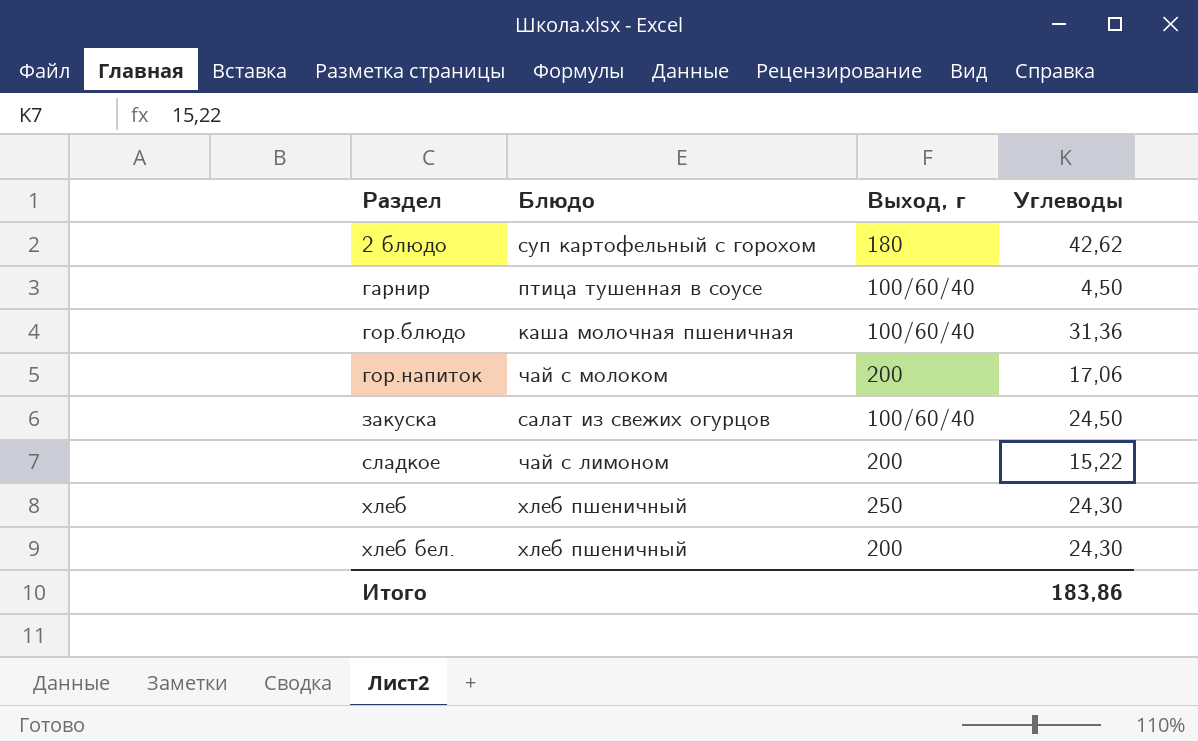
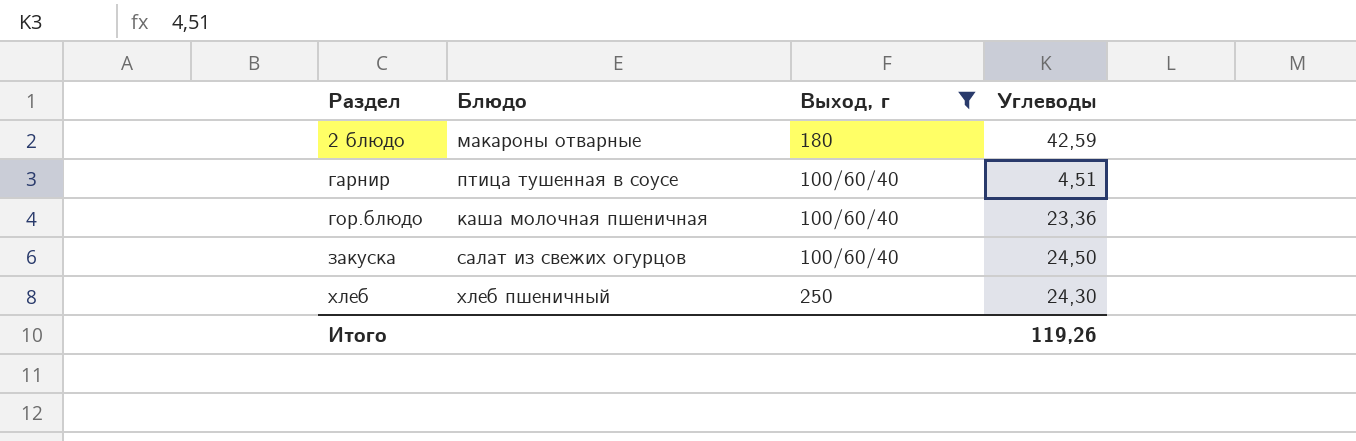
filter: none -> Выход, г != 200
2 блюдо | Блюдо: суп картофельный с горохом -> макароны отварные
2 блюдо | Углеводы: 42,62 -> 42,59
гарнир | Углеводы: 4,50 -> 4,51
гор.блюдо | Углеводы: 31,36 -> 23,36
Итого | Углеводы: 183,86 -> 119,26

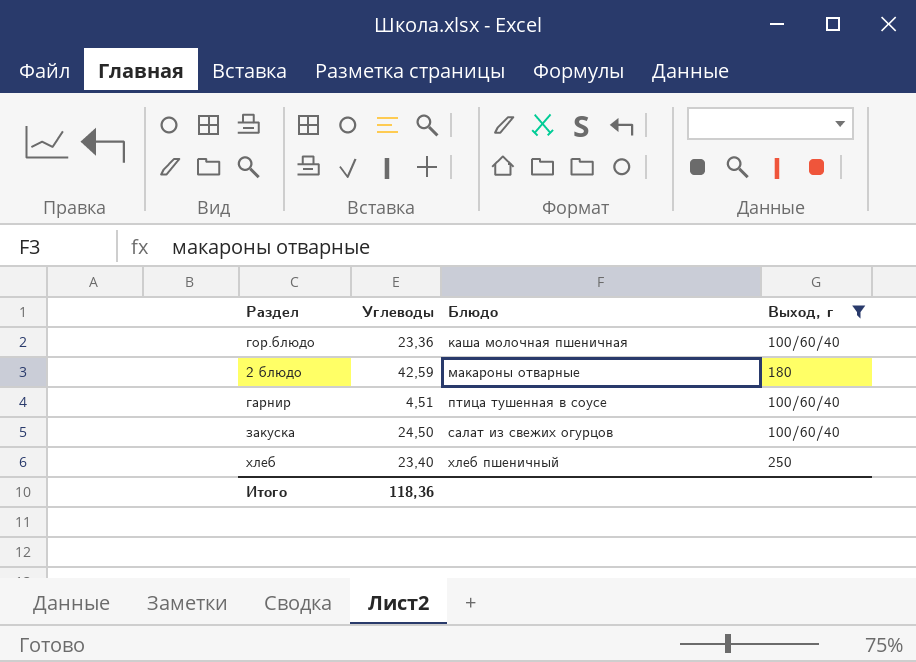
row order: Раздел ascending -> Блюдо ascending
column Углеводы | position: 4 -> 2
хлеб | Углеводы: 24,30 -> 23,40
Итого | Углеводы: 119,26 -> 118,36

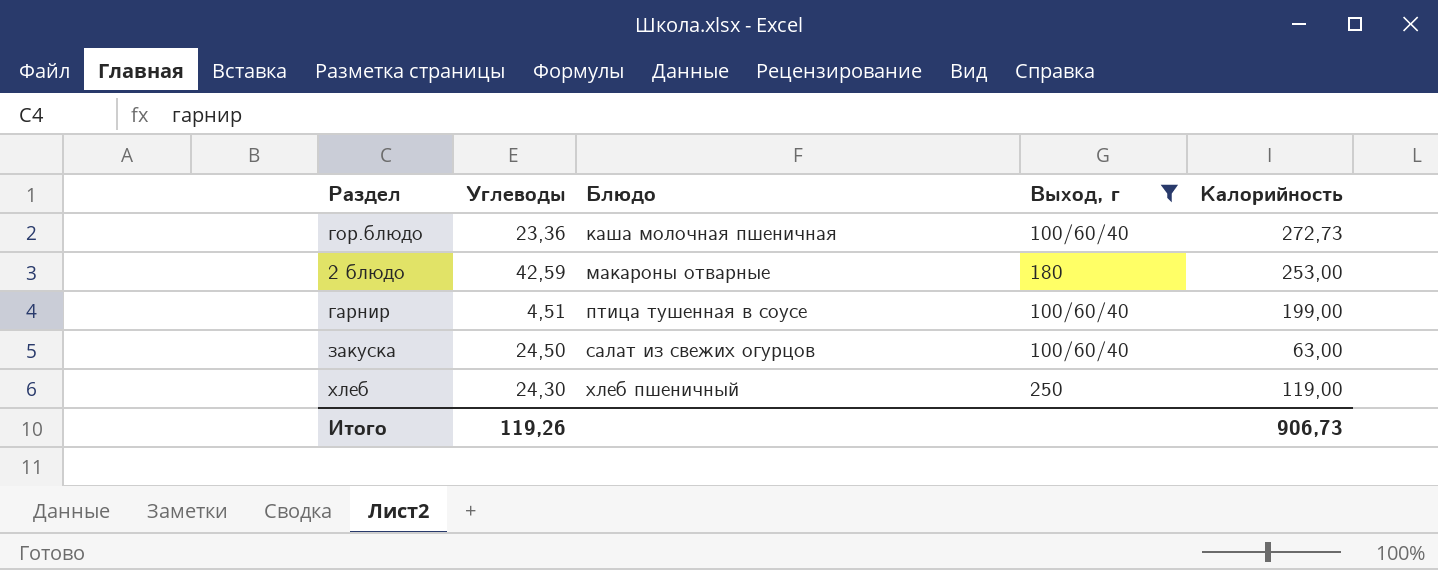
column Калорийность | position: none -> 5
хлеб | Углеводы: 23,40 -> 24,30
Итого | Углеводы: 118,36 -> 119,26

